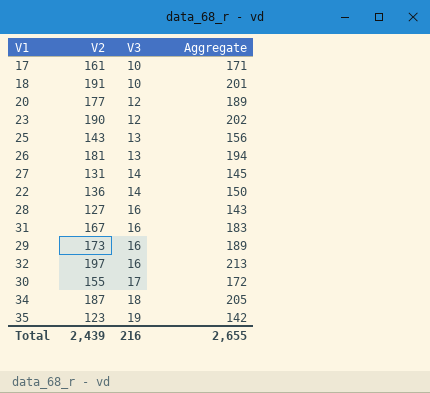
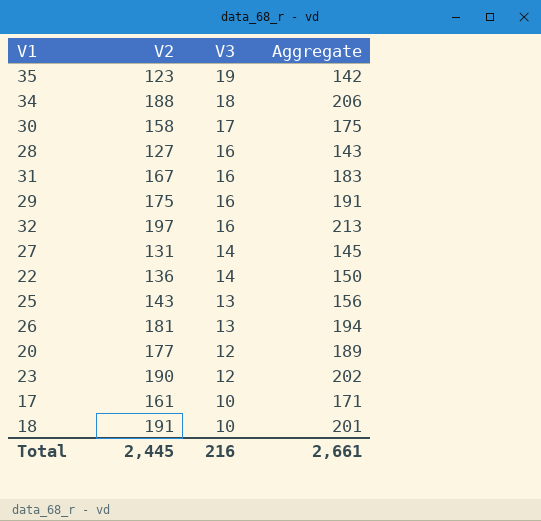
row order: V3 ascending -> V3 descending
34 | V2: 187 -> 188
34 | Aggregate: 205 -> 206
30 | V2: 155 -> 158
30 | Aggregate: 172 -> 175
29 | V2: 173 -> 175
29 | Aggregate: 189 -> 191
Total | V2: 2,439 -> 2,445
Total | Aggregate: 2,655 -> 2,661

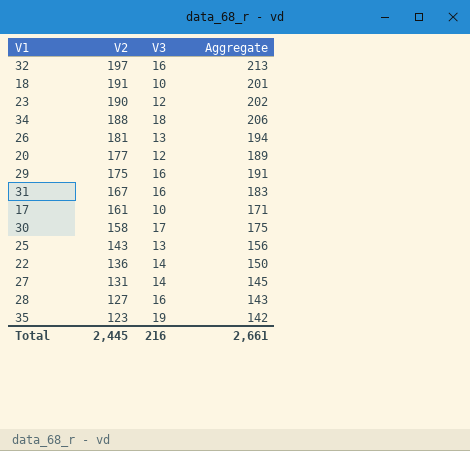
row order: V3 descending -> V2 descending

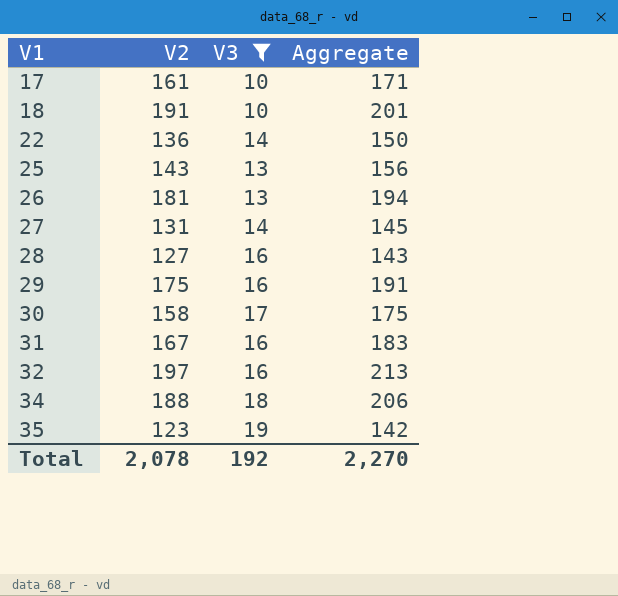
filter: none -> V3 != 12
row order: V2 descending -> V1 ascending
Total | V2: 2,445 -> 2,078
Total | V3: 216 -> 192
Total | Aggregate: 2,661 -> 2,270

